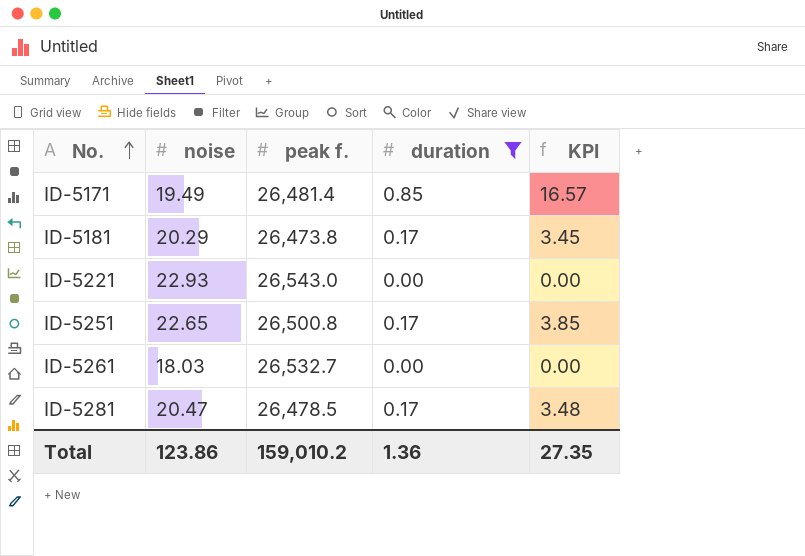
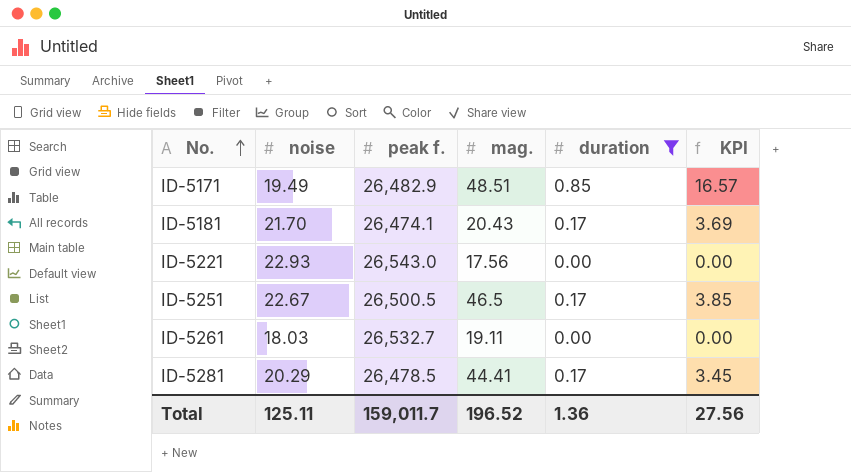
column mag. | position: none -> 4
ID-5171 | peak f.: 26,481.4 -> 26,482.9
ID-5181 | noise: 20.29 -> 21.70
ID-5181 | peak f.: 26,473.8 -> 26,474.1
ID-5181 | KPI: 3.45 -> 3.69
ID-5251 | noise: 22.65 -> 22.67
ID-5251 | peak f.: 26,500.8 -> 26,500.5
ID-5281 | noise: 20.47 -> 20.29
ID-5281 | KPI: 3.48 -> 3.45
Total | noise: 123.86 -> 125.11
Total | peak f.: 159,010.2 -> 159,011.7
Total | KPI: 27.35 -> 27.56

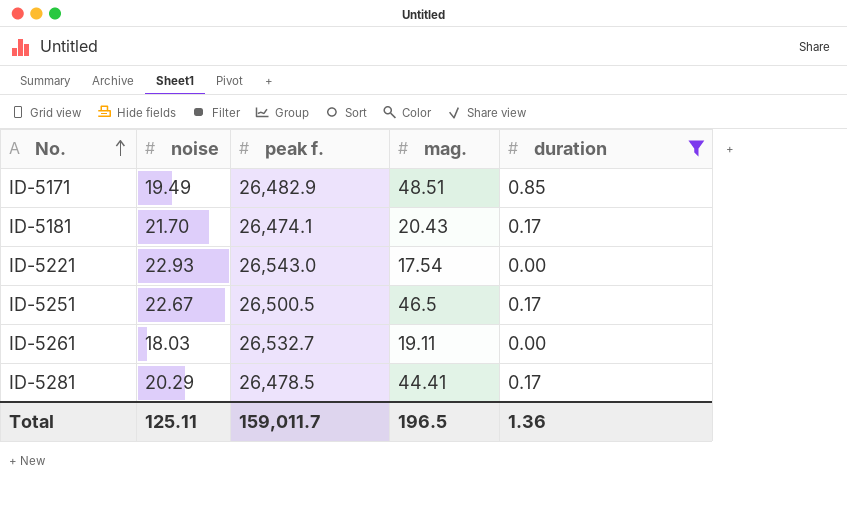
column KPI | formula: [noise] * [duration] -> none
ID-5221 | mag.: 17.56 -> 17.54
Total | mag.: 196.52 -> 196.5

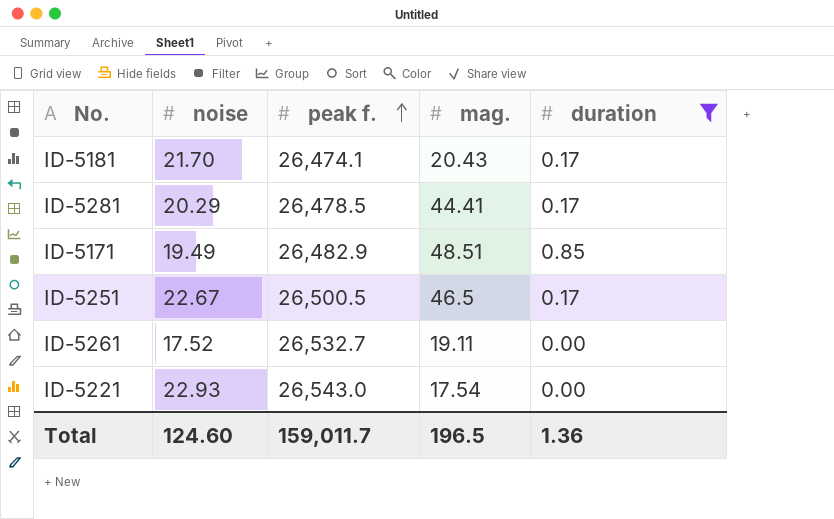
row order: No. ascending -> peak f. ascending
ID-5261 | noise: 18.03 -> 17.52
Total | noise: 125.11 -> 124.60

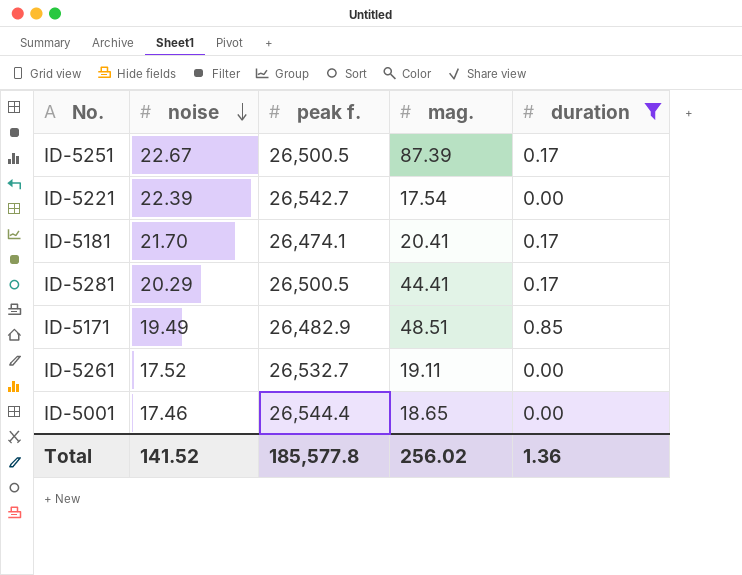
row order: peak f. ascending -> noise descending
ID-5251 | mag.: 46.5 -> 87.39
ID-5221 | noise: 22.93 -> 22.39
ID-5221 | peak f.: 26,543.0 -> 26,542.7
ID-5181 | mag.: 20.43 -> 20.41
ID-5281 | peak f.: 26,478.5 -> 26,500.5
row ID-5001: none -> 17.46 | 26,544.4 | 18.65 | 0.00
Total | noise: 124.60 -> 141.52
Total | peak f.: 159,011.7 -> 185,577.8
Total | mag.: 196.5 -> 256.02

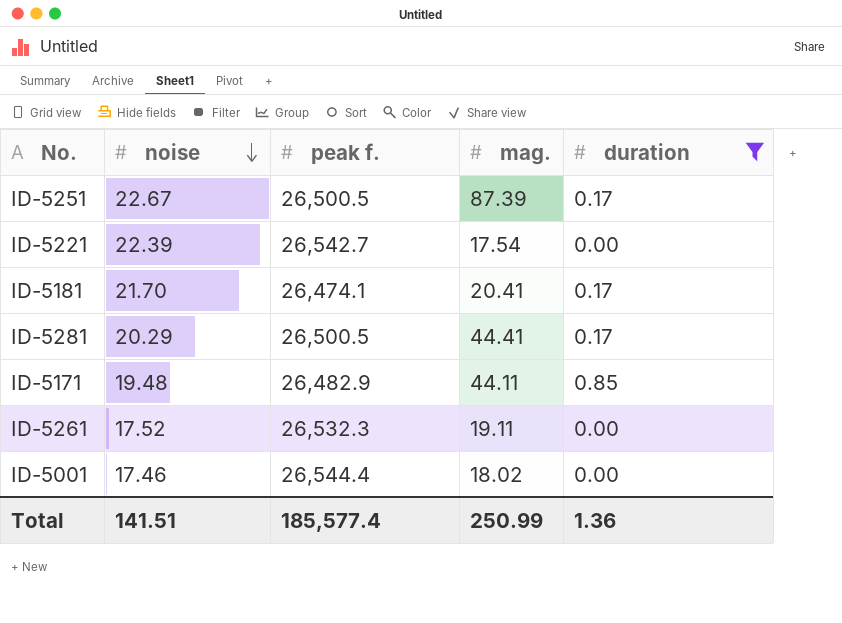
ID-5171 | noise: 19.49 -> 19.48
ID-5171 | mag.: 48.51 -> 44.11
ID-5261 | peak f.: 26,532.7 -> 26,532.3
ID-5001 | mag.: 18.65 -> 18.02
Total | noise: 141.52 -> 141.51
Total | peak f.: 185,577.8 -> 185,577.4
Total | mag.: 256.02 -> 250.99

